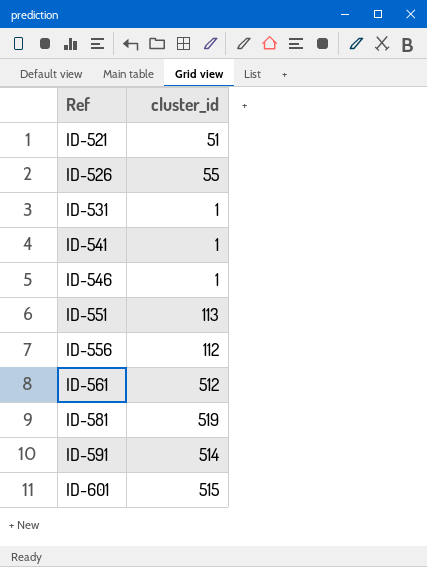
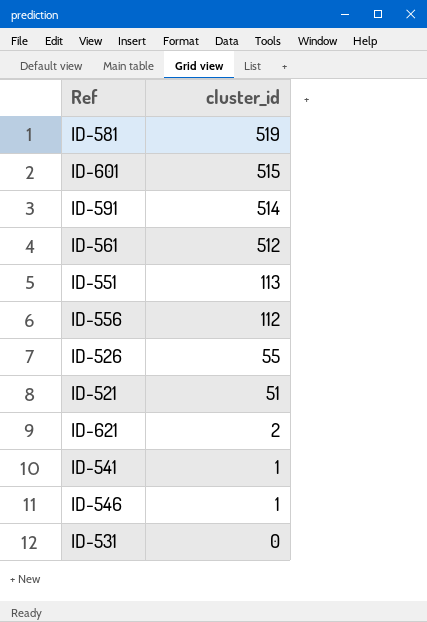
row order: Ref ascending -> cluster_id descending
row ID-621: none -> 2
ID-531 | cluster_id: 1 -> 0

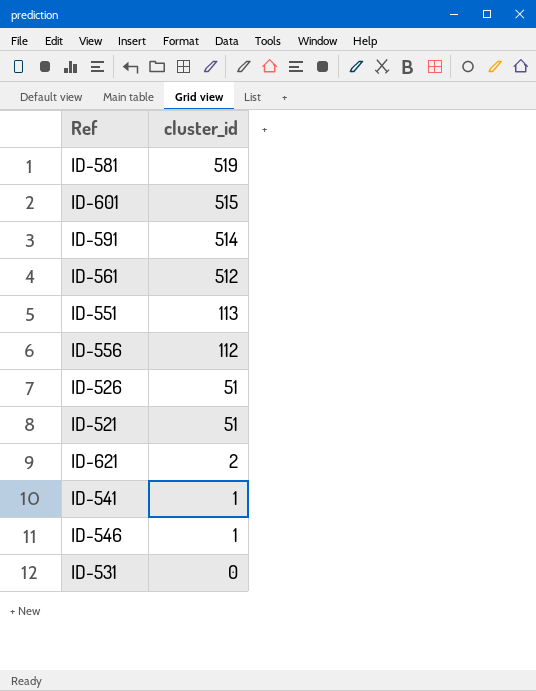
ID-526 | cluster_id: 55 -> 51

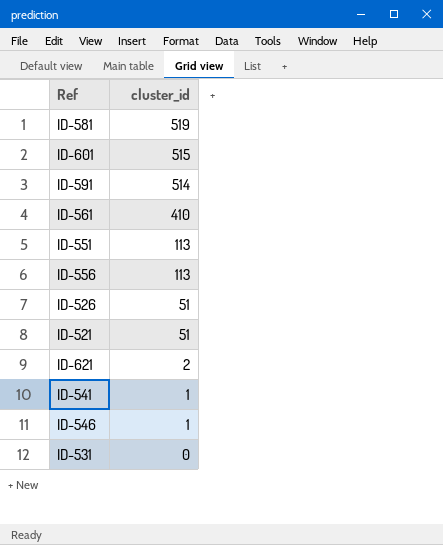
ID-561 | cluster_id: 512 -> 410
ID-556 | cluster_id: 112 -> 113

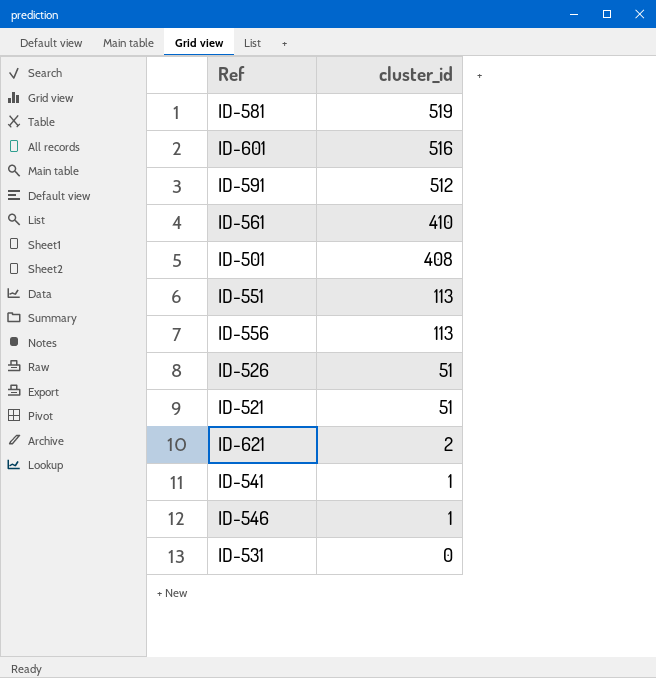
ID-601 | cluster_id: 515 -> 516
ID-591 | cluster_id: 514 -> 512
row ID-501: none -> 408

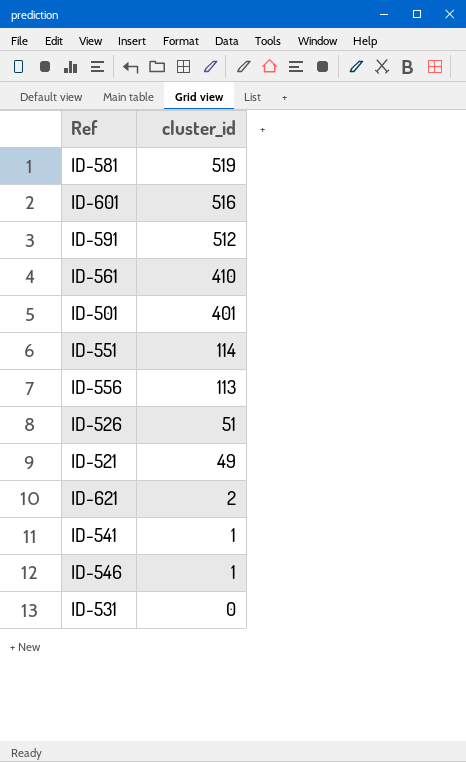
ID-501 | cluster_id: 408 -> 401
ID-551 | cluster_id: 113 -> 114
ID-521 | cluster_id: 51 -> 49

